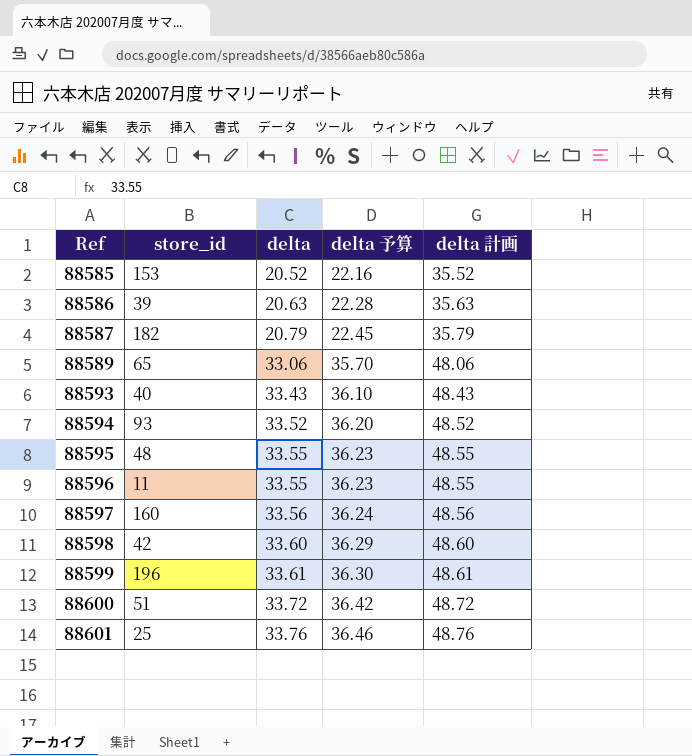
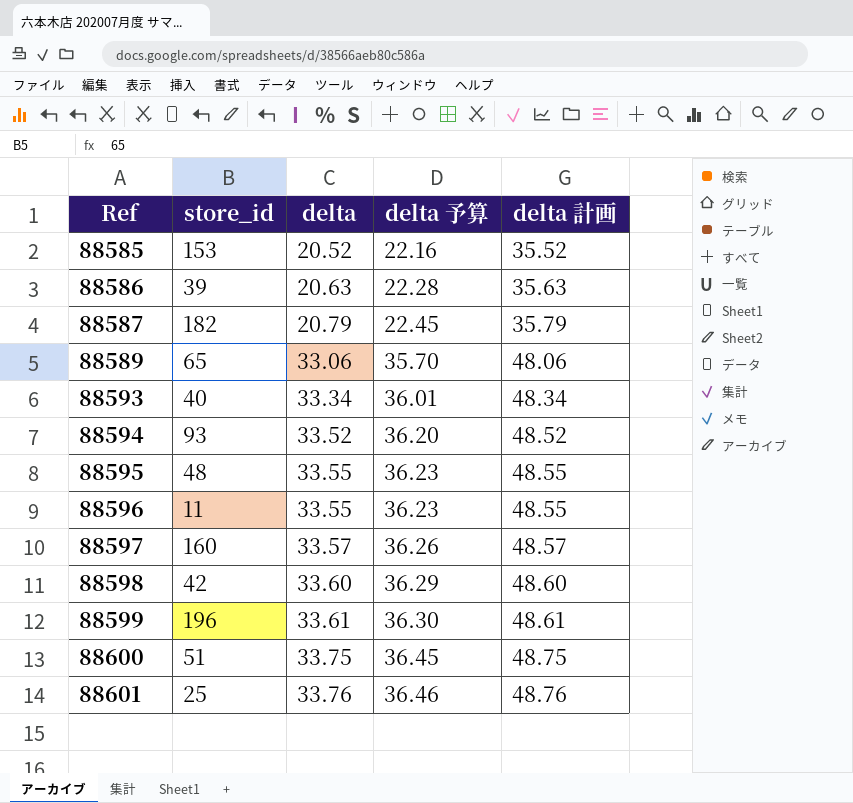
88593 | delta: 33.43 -> 33.34
88593 | delta 予算: 36.10 -> 36.01
88593 | delta 計画: 48.43 -> 48.34
88597 | delta: 33.56 -> 33.57
88597 | delta 予算: 36.24 -> 36.26
88597 | delta 計画: 48.56 -> 48.57
88600 | delta: 33.72 -> 33.75
88600 | delta 予算: 36.42 -> 36.45
88600 | delta 計画: 48.72 -> 48.75

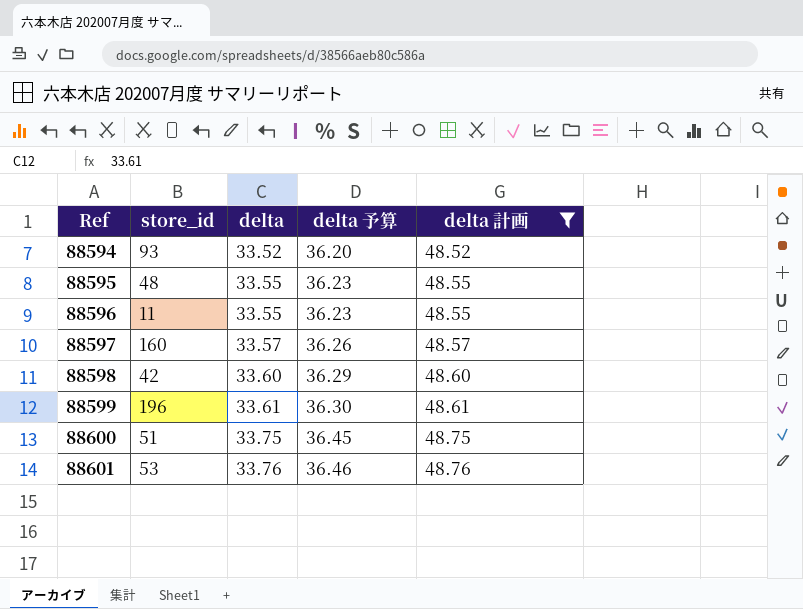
filter: none -> delta 計画 >= 48.52
88601 | store_id: 25 -> 53

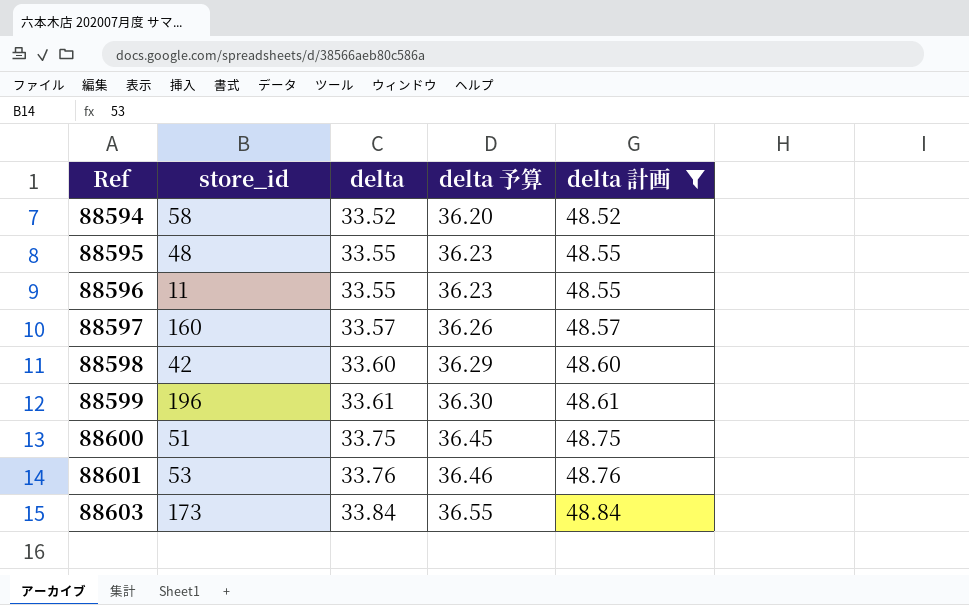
88594 | store_id: 93 -> 58
row 88603: none -> 173 | 33.84 | 36.55 | 48.84

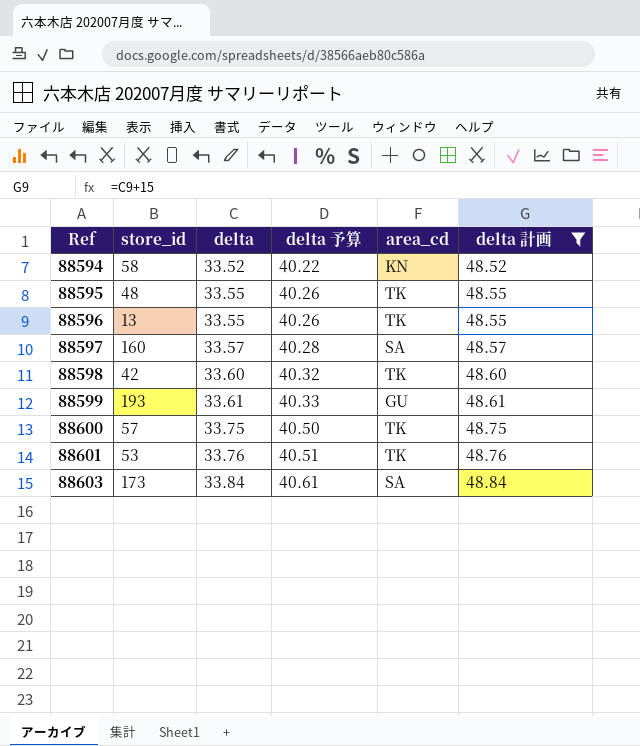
column delta 予算 | formula: [delta] * 1.08 -> [delta] * 1.2
column area_cd | position: none -> 5
88596 | store_id: 11 -> 13
88599 | store_id: 196 -> 193
88600 | store_id: 51 -> 57

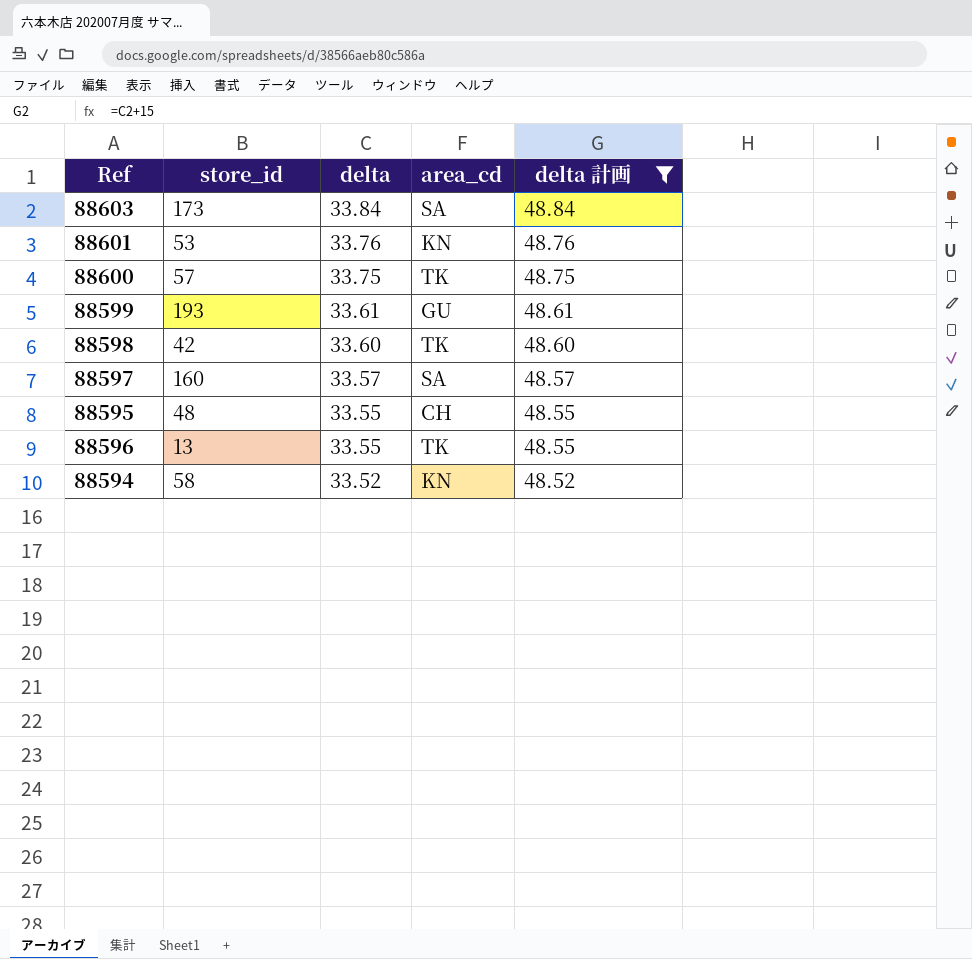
row order: Ref ascending -> delta descending
column delta 予算 | formula: [delta] * 1.2 -> none
88601 | area_cd: TK -> KN
88595 | area_cd: TK -> CH

